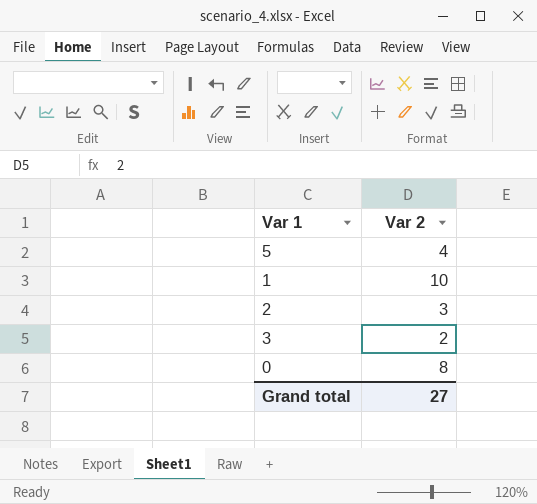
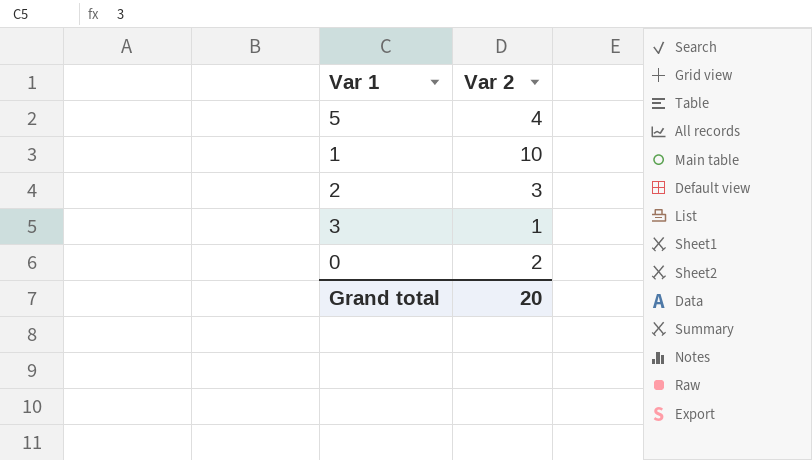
3 | Var 2: 2 -> 1
0 | Var 2: 8 -> 2
Grand total | Var 2: 27 -> 20

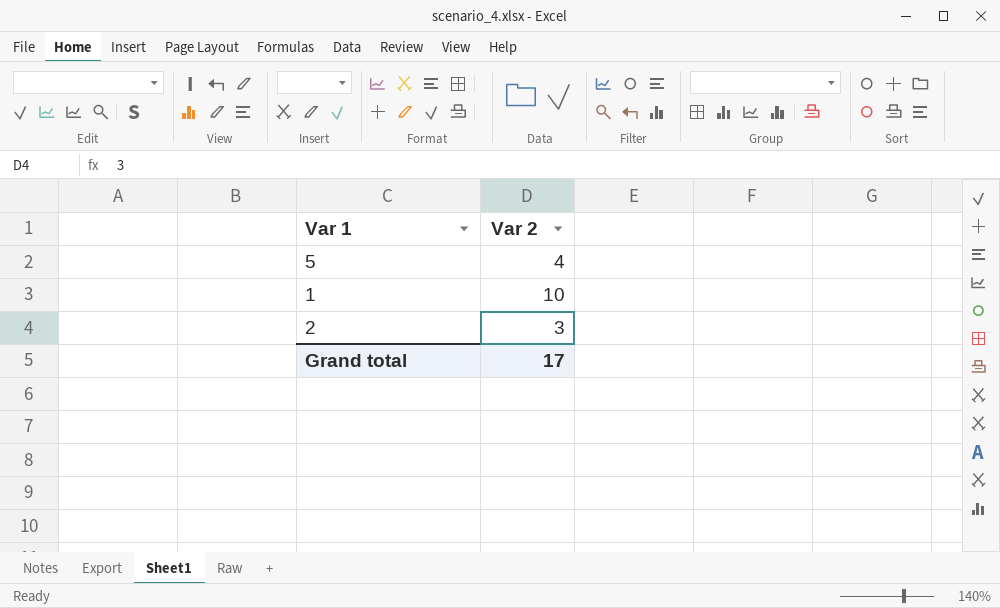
row 3: 1 -> none
row 0: 2 -> none
Grand total | Var 2: 20 -> 17

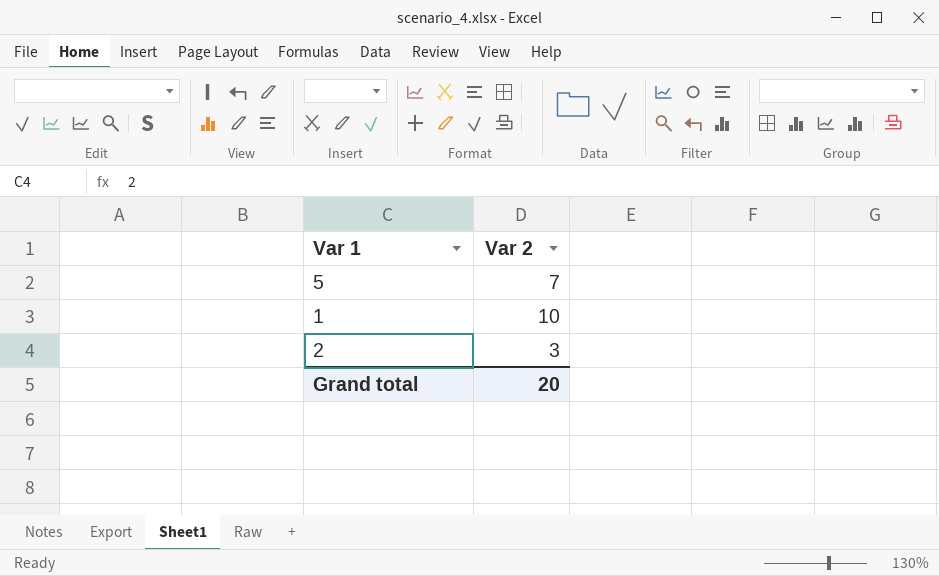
5 | Var 2: 4 -> 7
Grand total | Var 2: 17 -> 20

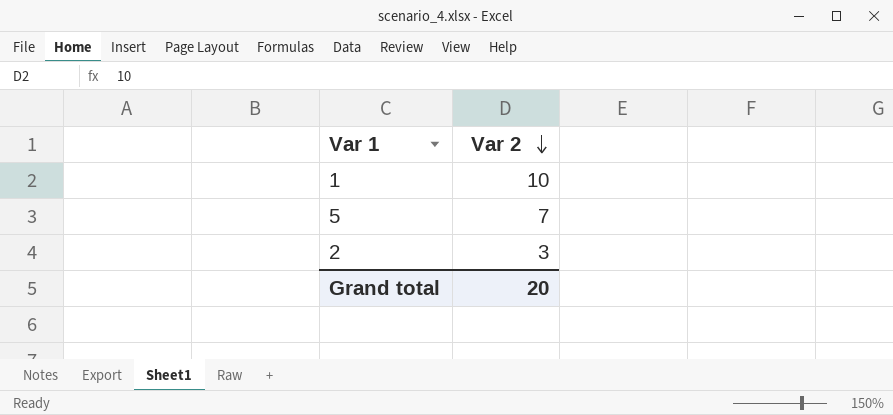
row order: none -> Var 2 descending

